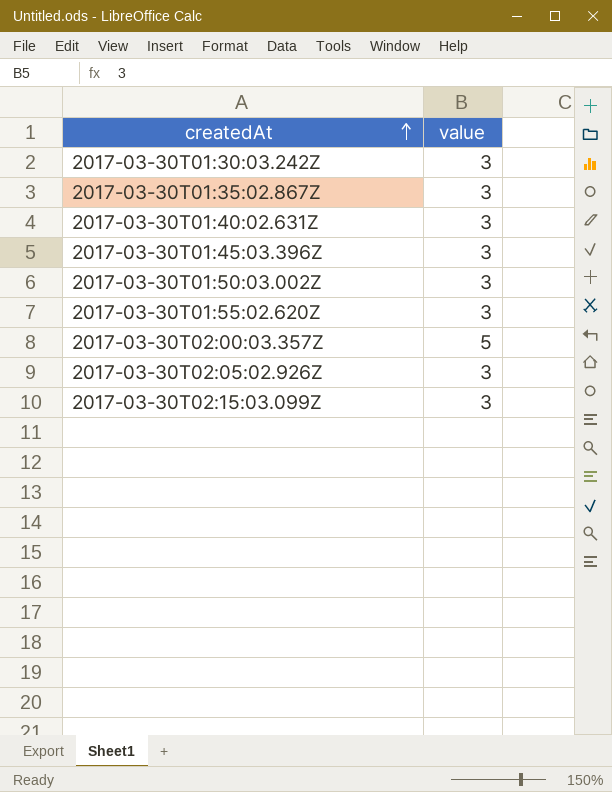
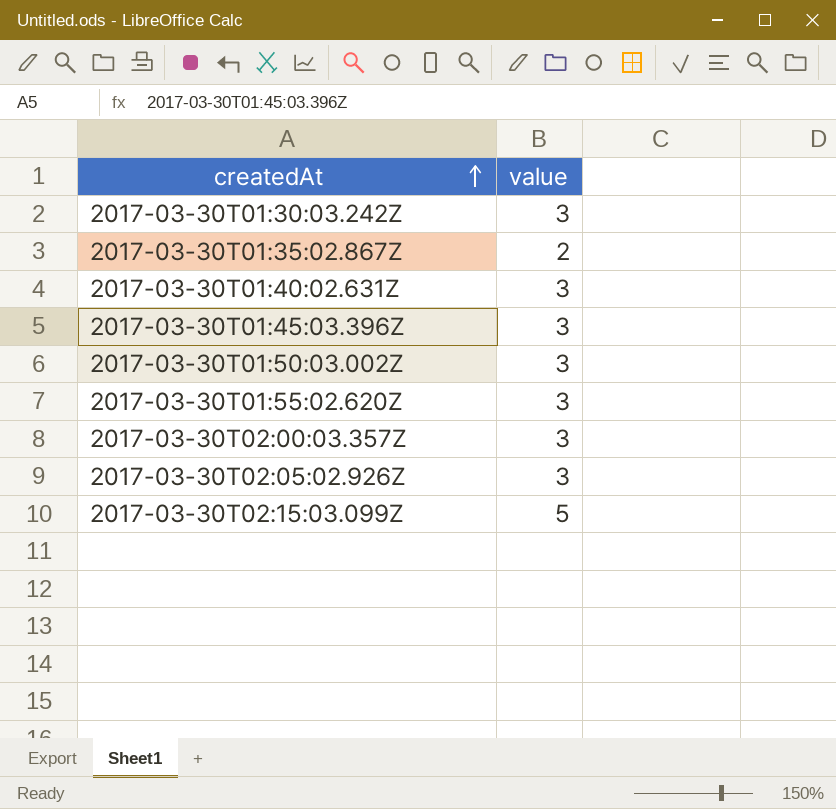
2017-03-30T01:35:02.867Z | value: 3 -> 2
2017-03-30T02:00:03.357Z | value: 5 -> 3
2017-03-30T02:15:03.099Z | value: 3 -> 5

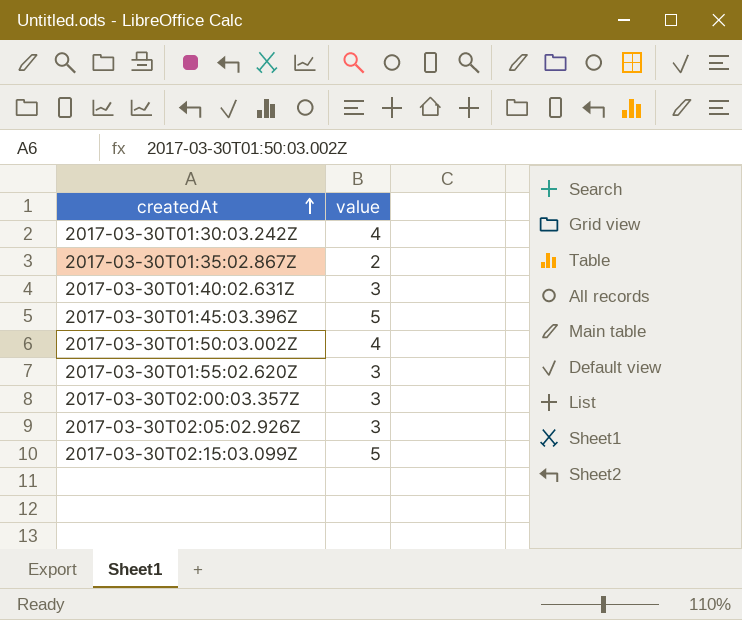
2017-03-30T01:30:03.242Z | value: 3 -> 4
2017-03-30T01:45:03.396Z | value: 3 -> 5
2017-03-30T01:50:03.002Z | value: 3 -> 4

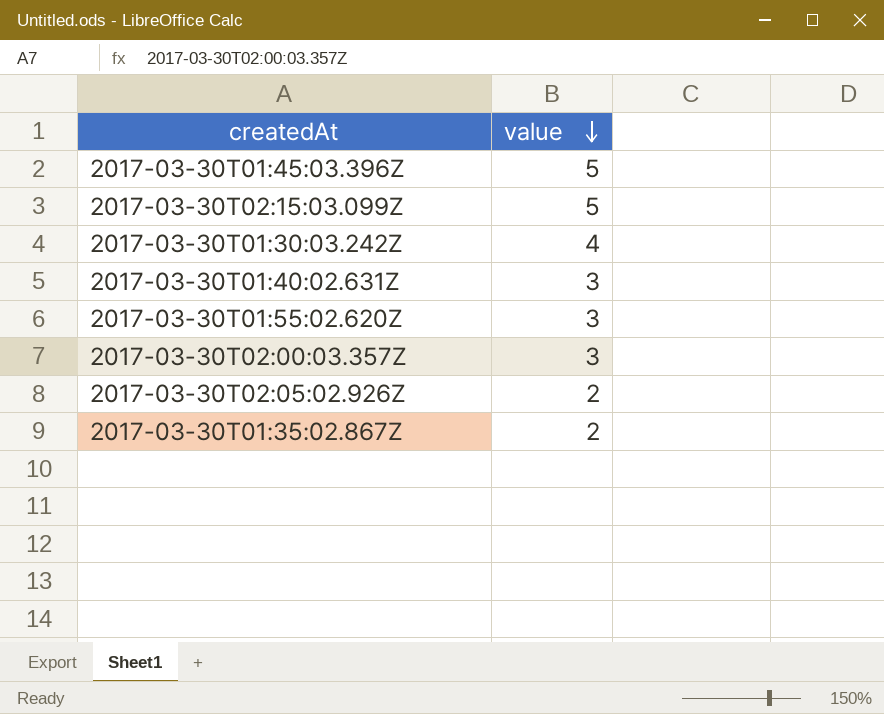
row order: createdAt ascending -> value descending
row 2017-03-30T01:50:03.002Z: 4 -> none
2017-03-30T02:05:02.926Z | value: 3 -> 2

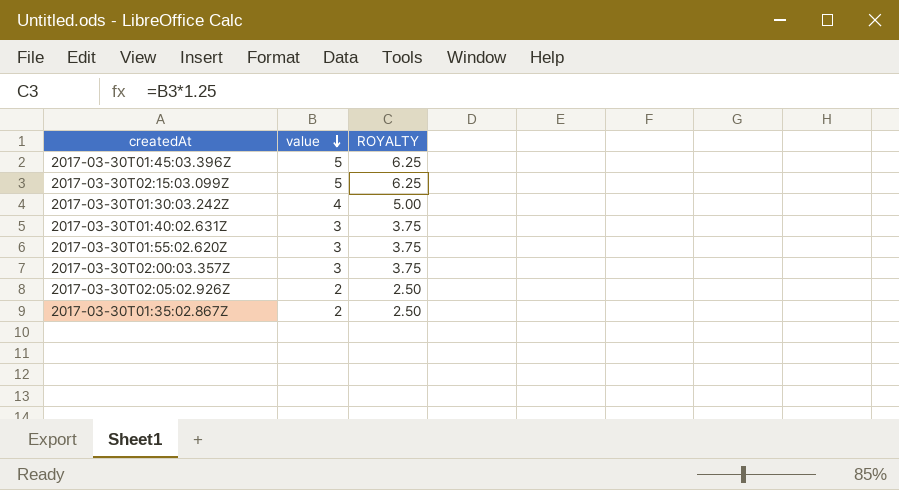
column ROYALTY | formula: none -> [value] * 1.25

